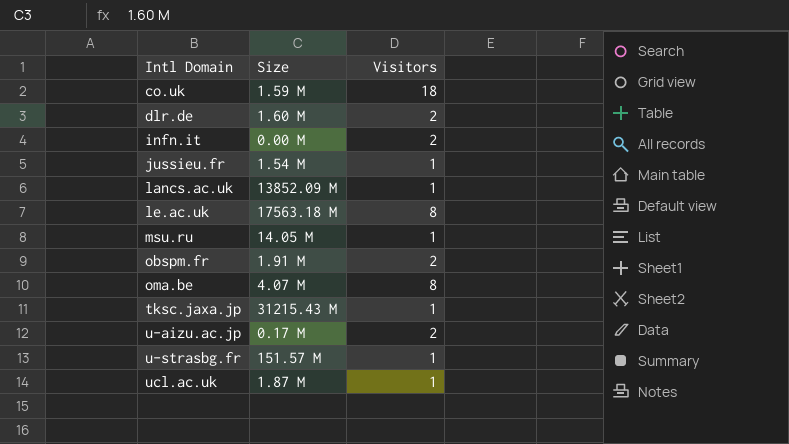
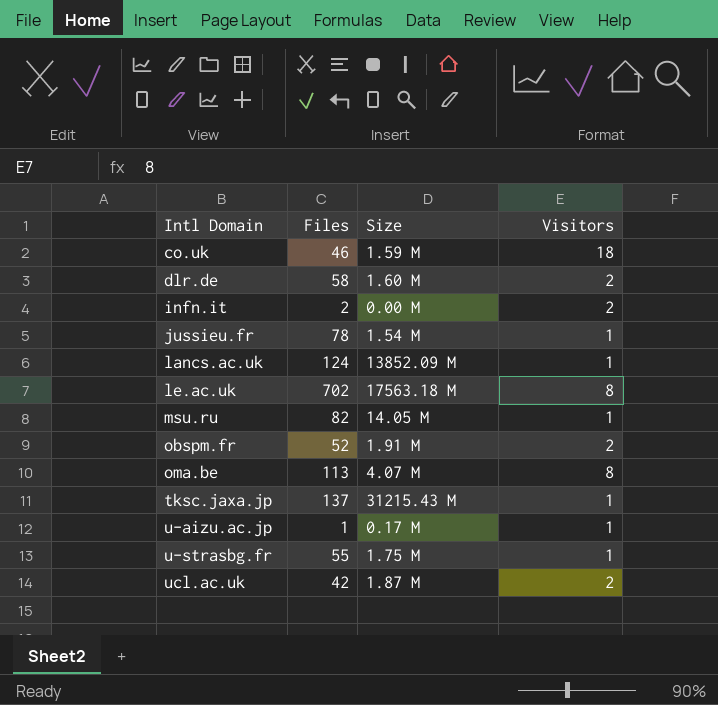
column Files | position: none -> 2
u-aizu.ac.jp | Visitors: 2 -> 1
u-strasbg.fr | Size: 151.57 M -> 1.75 M
ucl.ac.uk | Visitors: 1 -> 2

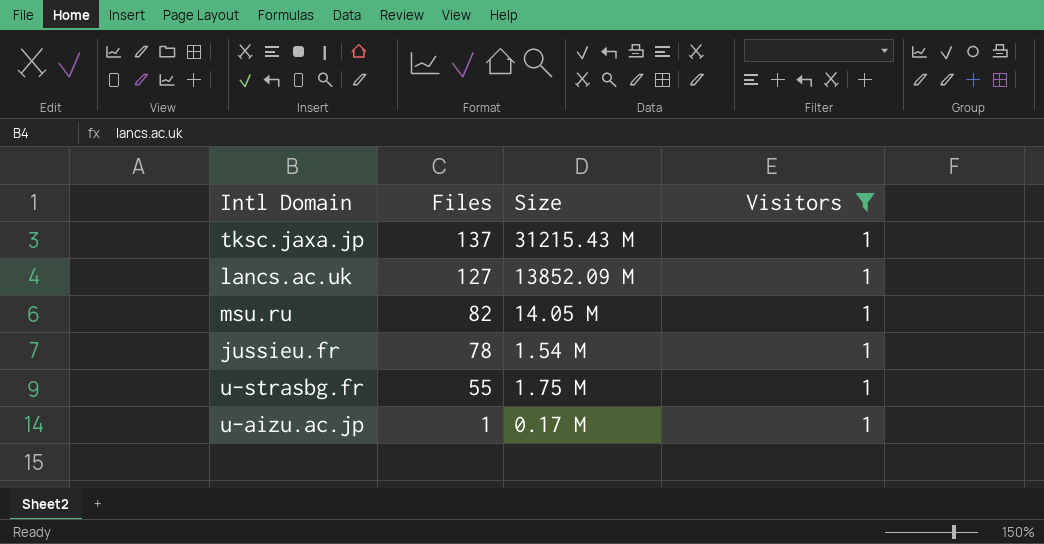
filter: none -> Visitors = 1
row order: Intl Domain ascending -> Files descending
lancs.ac.uk | Files: 124 -> 127

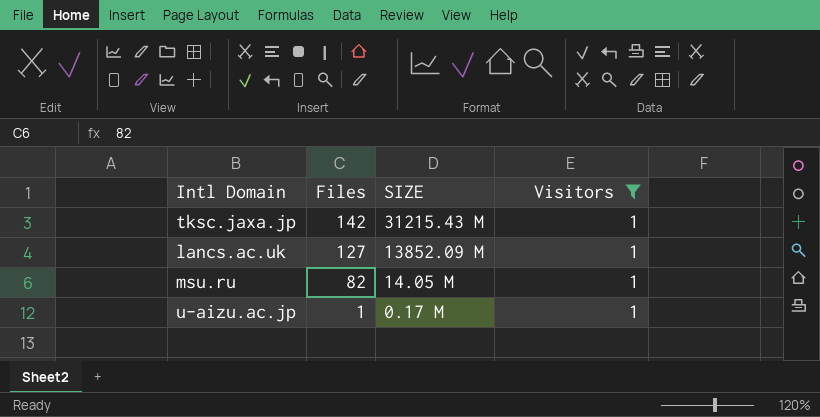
column name: Size -> SIZE
row jussieu.fr: 78 | 1.54 M | 1 -> none
row u-strasbg.fr: 55 | 1.75 M | 1 -> none
tksc.jaxa.jp | Files: 137 -> 142

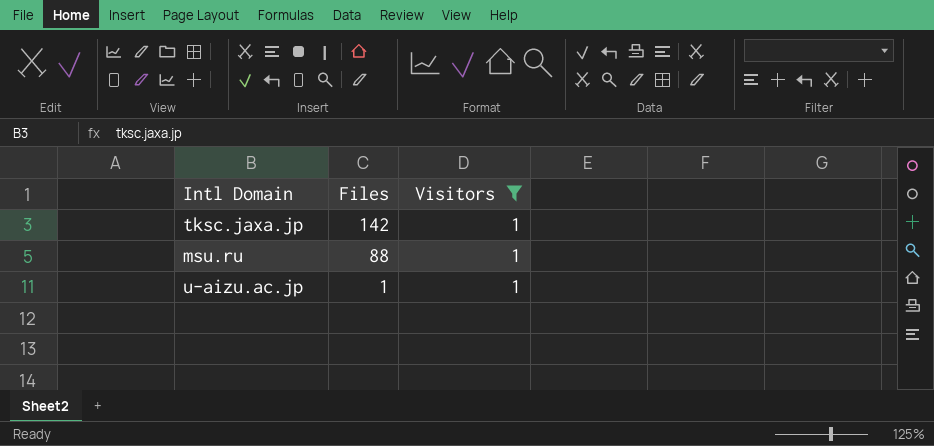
column SIZE | position: 3 -> none
row lancs.ac.uk: 127 | 13852.09 M | 1 -> none
msu.ru | Files: 82 -> 88

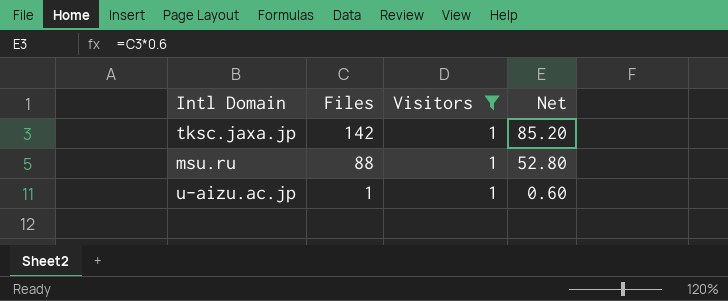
column Net | formula: none -> [Files] * 0.6

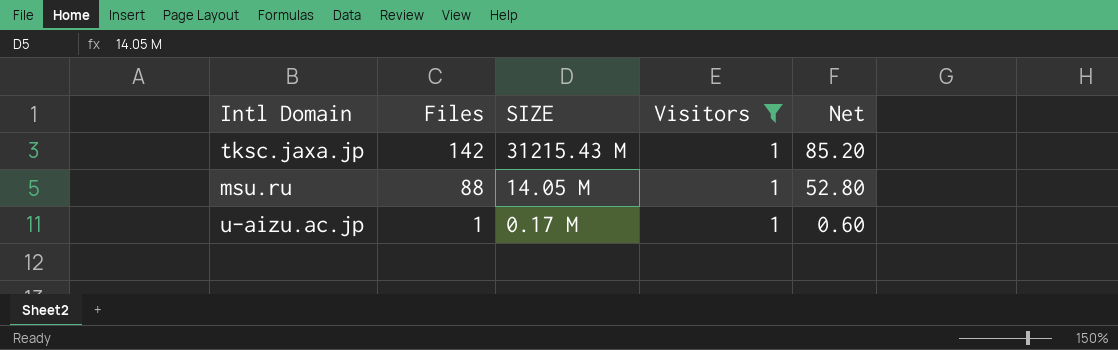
column SIZE | position: none -> 3

